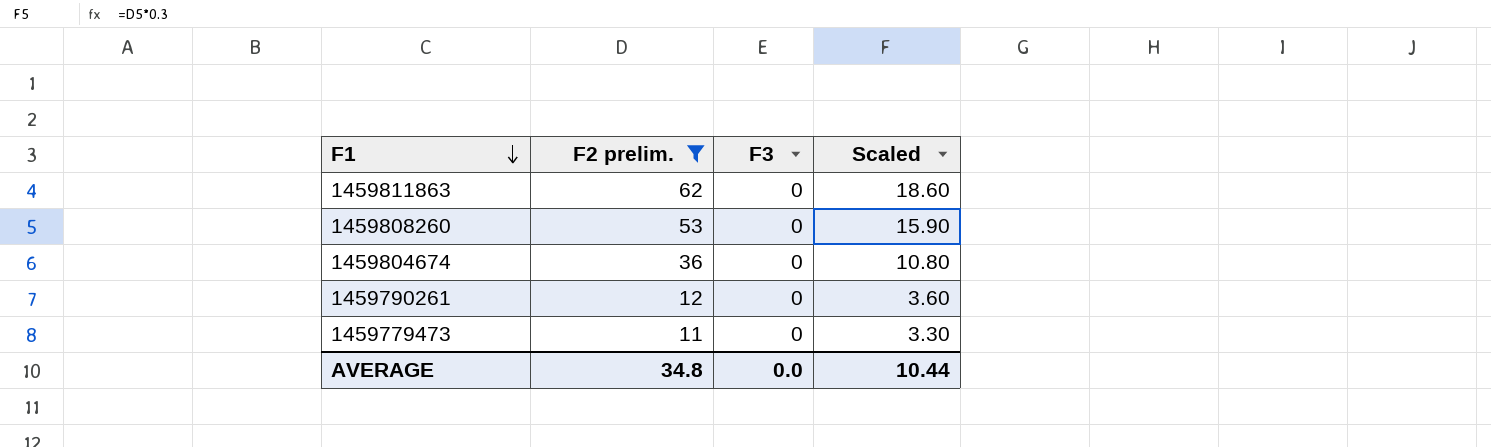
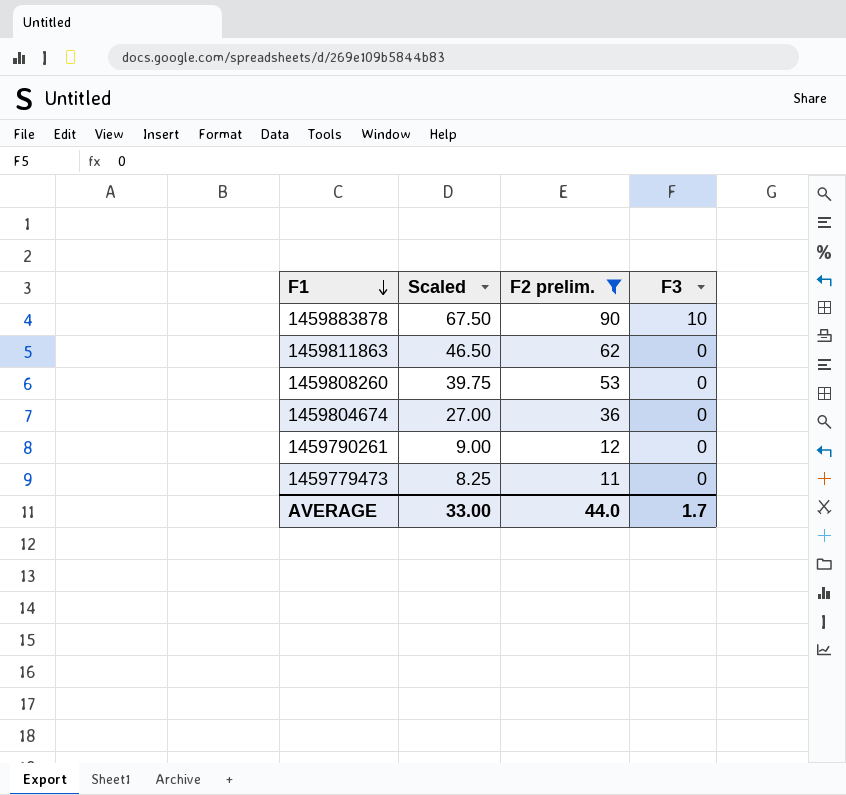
column Scaled | formula: [F2 prelim.] * 0.3 -> [F2 prelim.] * 0.75
column Scaled | position: 4 -> 2
row 1459883878: none -> 67.50 | 90 | 10
AVERAGE | Scaled: 10.44 -> 33.00
AVERAGE | F2 prelim.: 34.8 -> 44.0
AVERAGE | F3: 0.0 -> 1.7

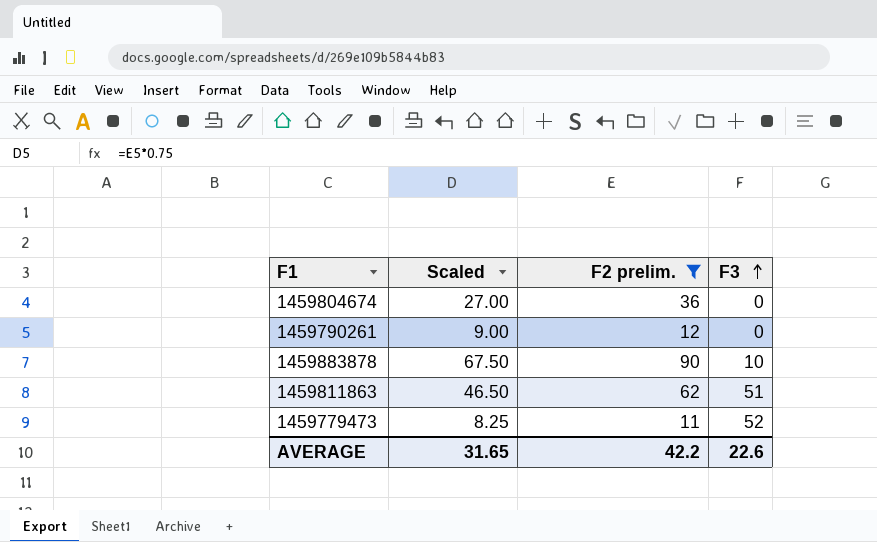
row order: F1 descending -> F3 ascending
row 1459808260: 39.75 | 53 | 0 -> none
1459811863 | F3: 0 -> 51
1459779473 | F3: 0 -> 52
AVERAGE | Scaled: 33.00 -> 31.65
AVERAGE | F2 prelim.: 44.0 -> 42.2
AVERAGE | F3: 1.7 -> 22.6

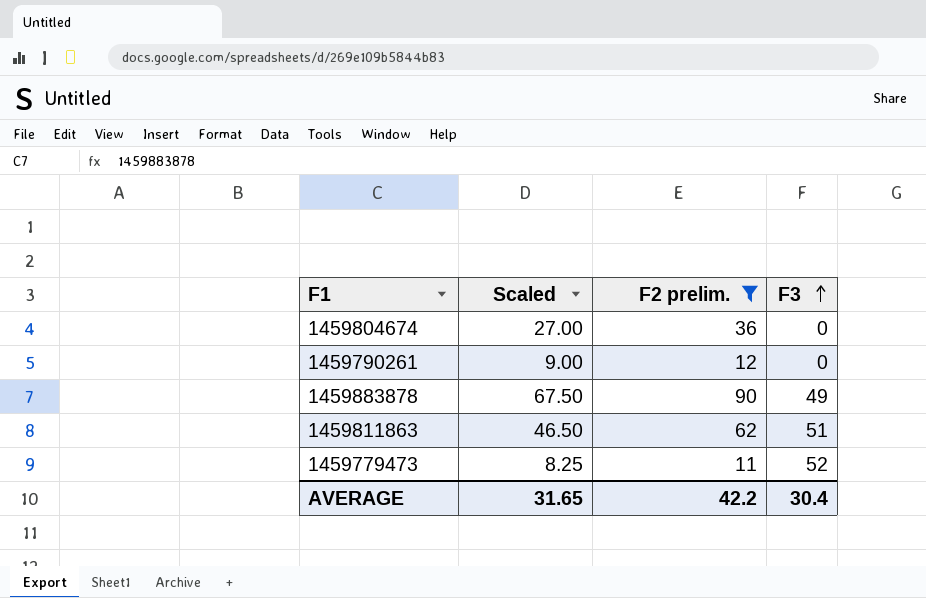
1459883878 | F3: 10 -> 49
AVERAGE | F3: 22.6 -> 30.4

